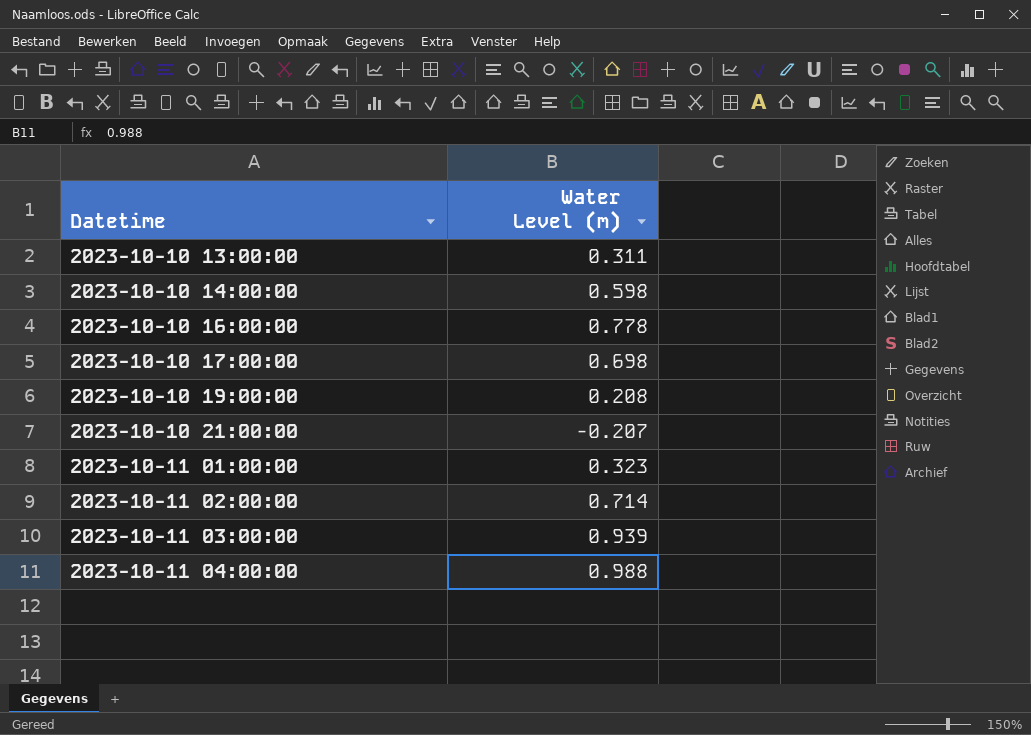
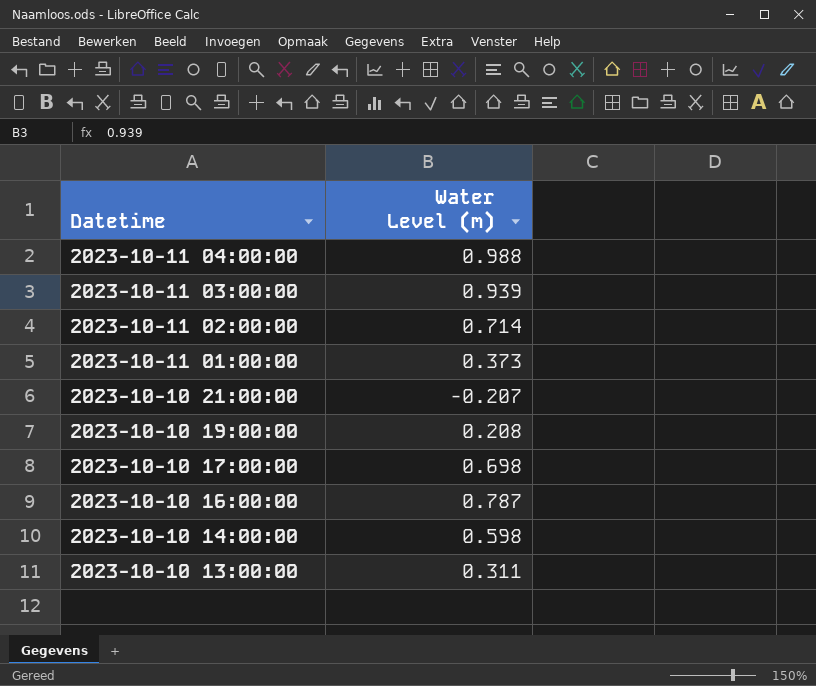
row order: Datetime ascending -> Datetime descending
2023-10-11 01:00:00 | Water Level (m): 0.323 -> 0.373
2023-10-10 16:00:00 | Water Level (m): 0.778 -> 0.787

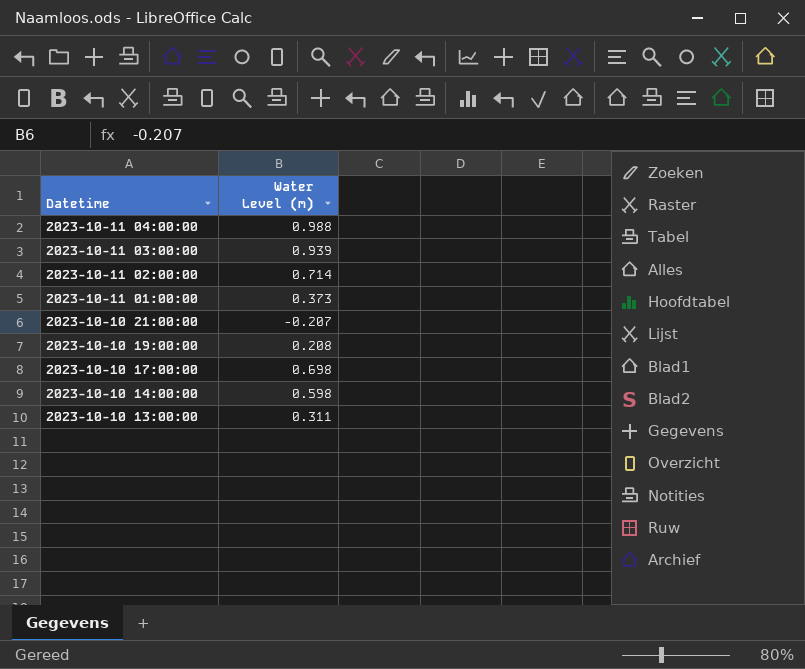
row 2023-10-10 16:00:00: 0.787 -> none

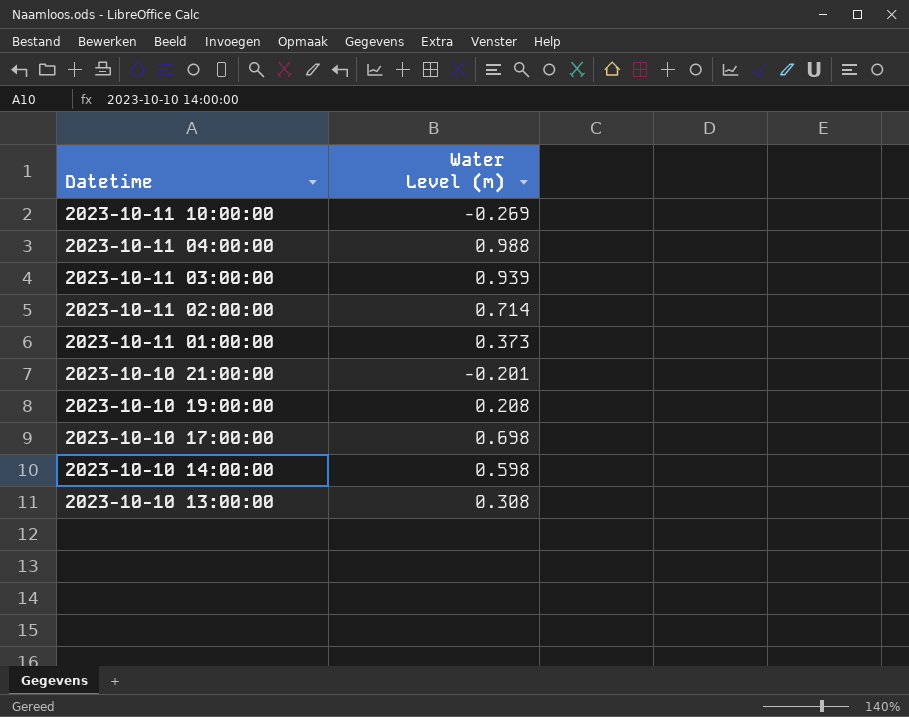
row 2023-10-11 10:00:00: none -> -0.269
2023-10-10 21:00:00 | Water Level (m): -0.207 -> -0.201
2023-10-10 13:00:00 | Water Level (m): 0.311 -> 0.308

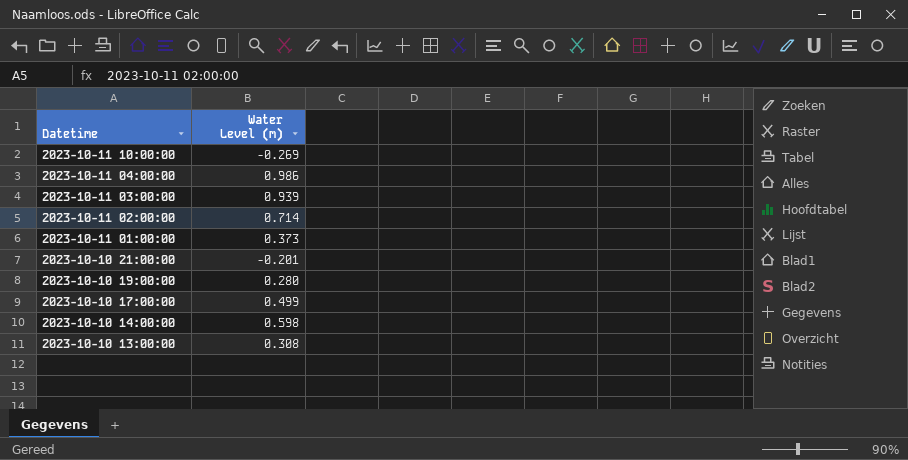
2023-10-11 04:00:00 | Water Level (m): 0.988 -> 0.986
2023-10-10 19:00:00 | Water Level (m): 0.208 -> 0.280
2023-10-10 17:00:00 | Water Level (m): 0.698 -> 0.499

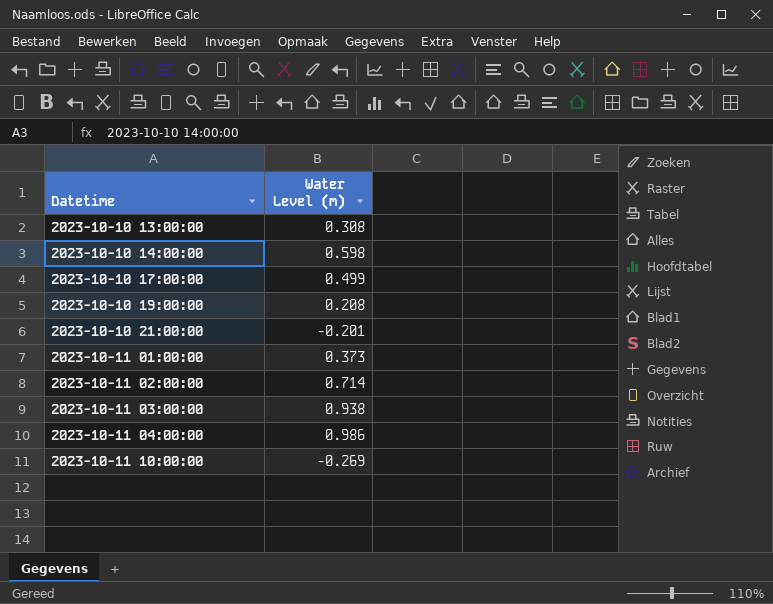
row order: Datetime descending -> Datetime ascending
2023-10-10 19:00:00 | Water Level (m): 0.280 -> 0.208
2023-10-11 03:00:00 | Water Level (m): 0.939 -> 0.938

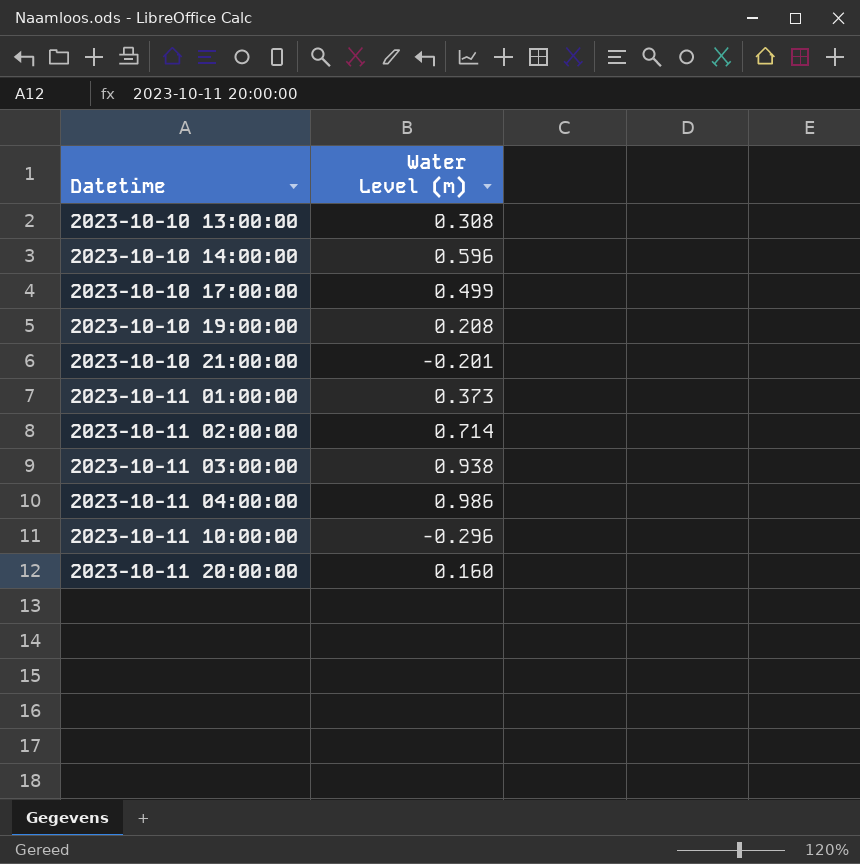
2023-10-10 14:00:00 | Water Level (m): 0.598 -> 0.596
2023-10-11 10:00:00 | Water Level (m): -0.269 -> -0.296
row 2023-10-11 20:00:00: none -> 0.160

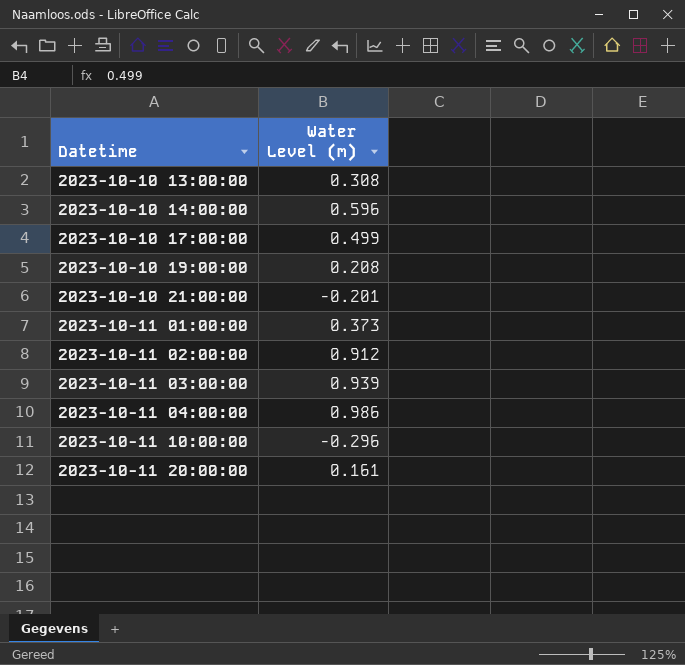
2023-10-11 02:00:00 | Water Level (m): 0.714 -> 0.912
2023-10-11 03:00:00 | Water Level (m): 0.938 -> 0.939
2023-10-11 20:00:00 | Water Level (m): 0.160 -> 0.161

